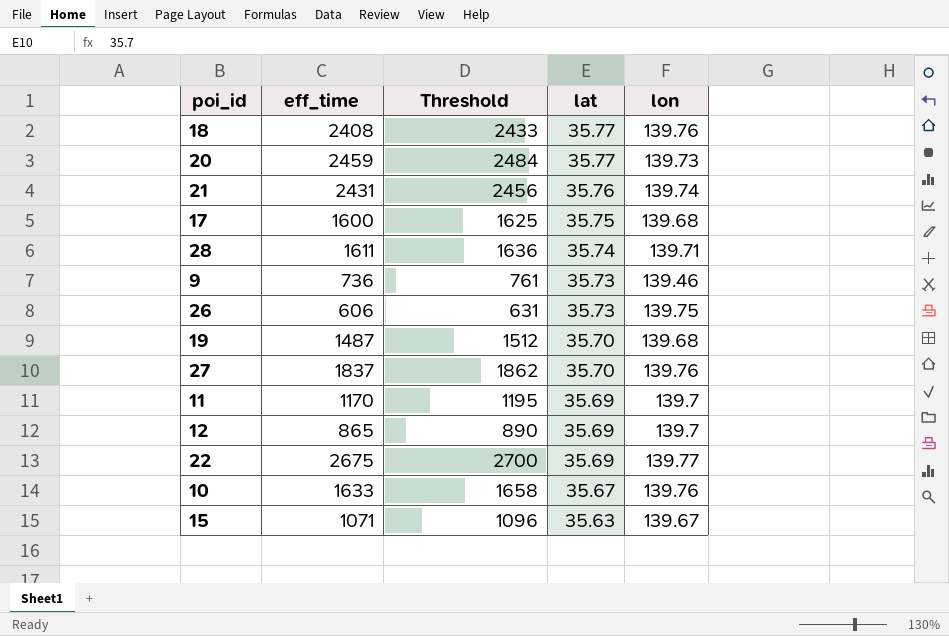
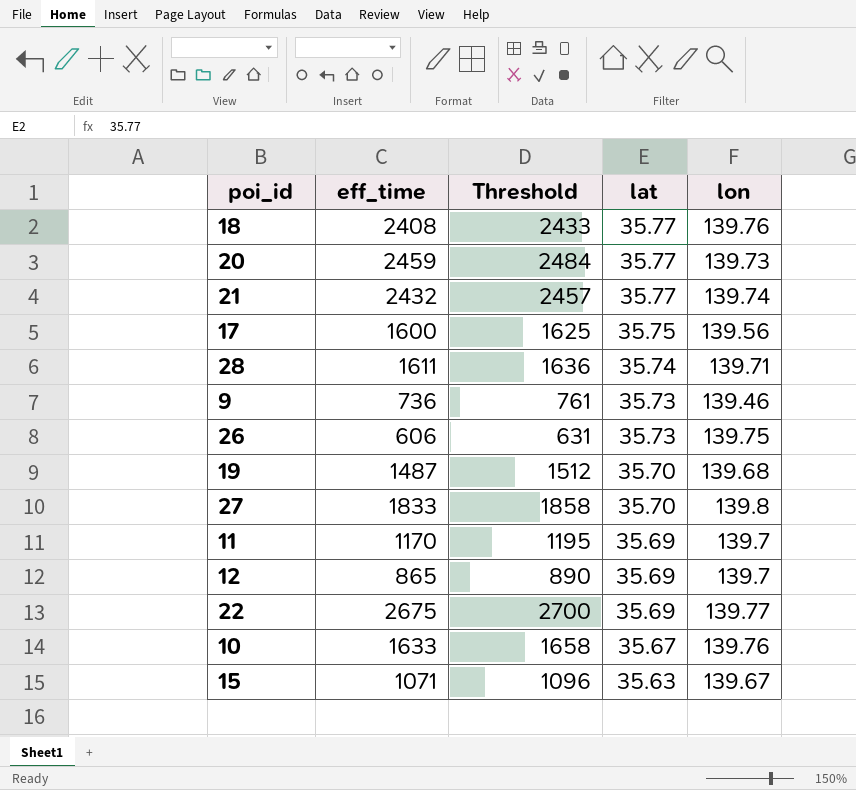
21 | eff_time: 2431 -> 2432
21 | Threshold: 2456 -> 2457
21 | lat: 35.76 -> 35.77
17 | lon: 139.68 -> 139.56
27 | eff_time: 1837 -> 1833
27 | Threshold: 1862 -> 1858
27 | lon: 139.76 -> 139.8

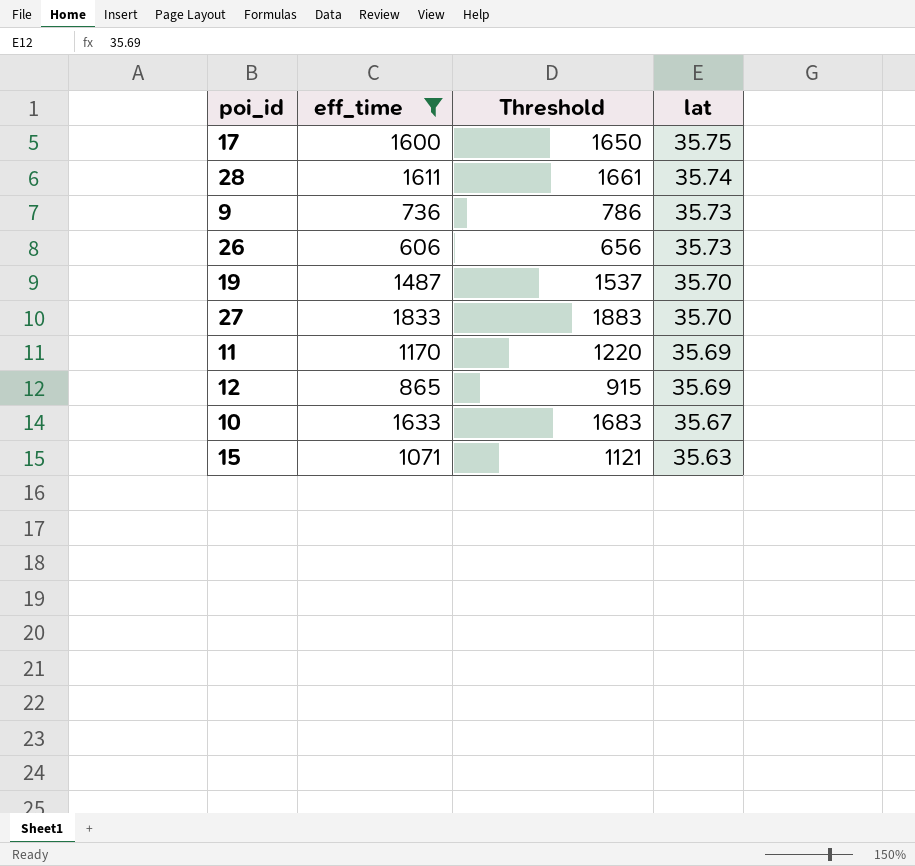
filter: none -> eff_time <= 1833
column lon | position: 5 -> none
column Threshold | formula: [eff_time] + 25 -> [eff_time] + 50

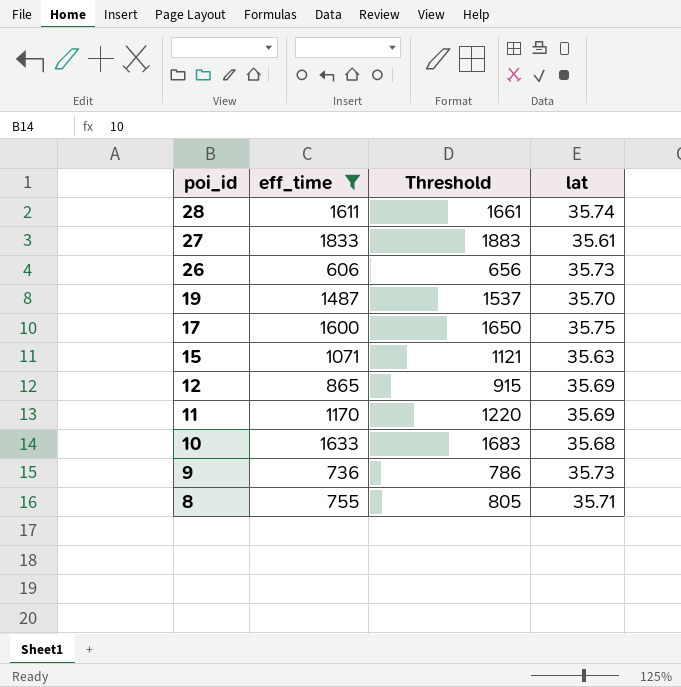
row order: lat descending -> poi_id descending
27 | lat: 35.70 -> 35.61
10 | lat: 35.67 -> 35.68
row 8: none -> 755 | 805 | 35.71

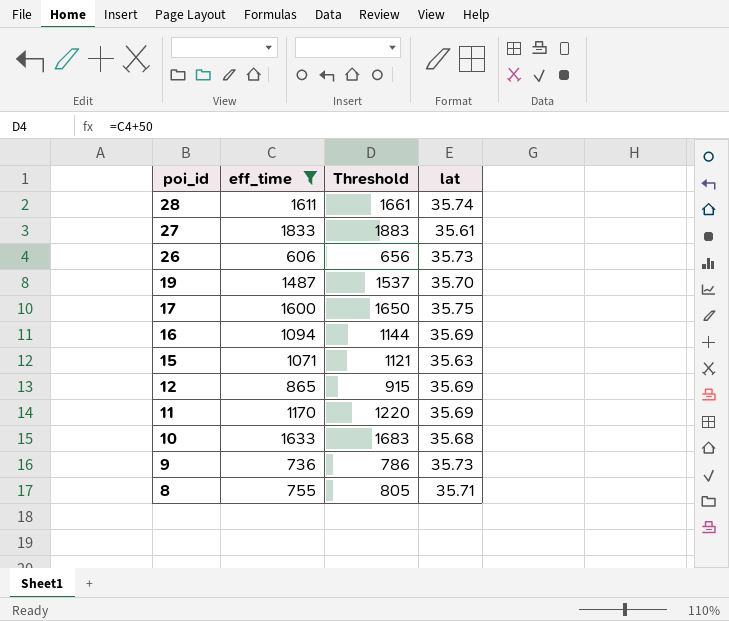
row 16: none -> 1094 | 1144 | 35.69

